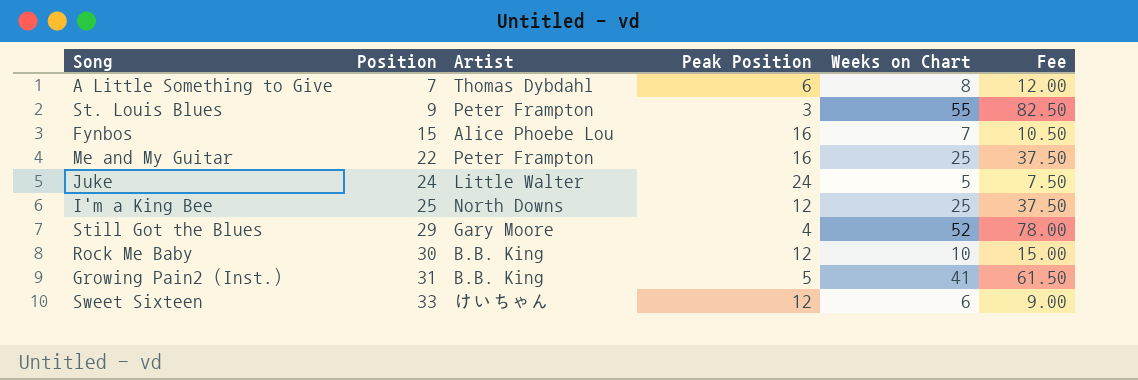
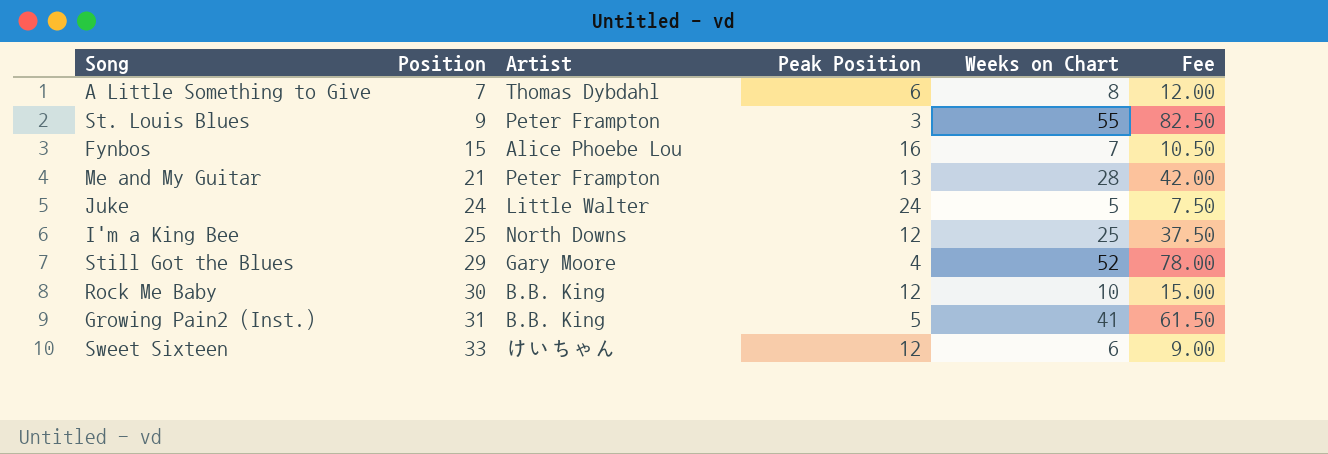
Me and My Guitar | Position: 22 -> 21
Me and My Guitar | Peak Position: 16 -> 13
Me and My Guitar | Weeks on Chart: 25 -> 28
Me and My Guitar | Fee: 37.50 -> 42.00

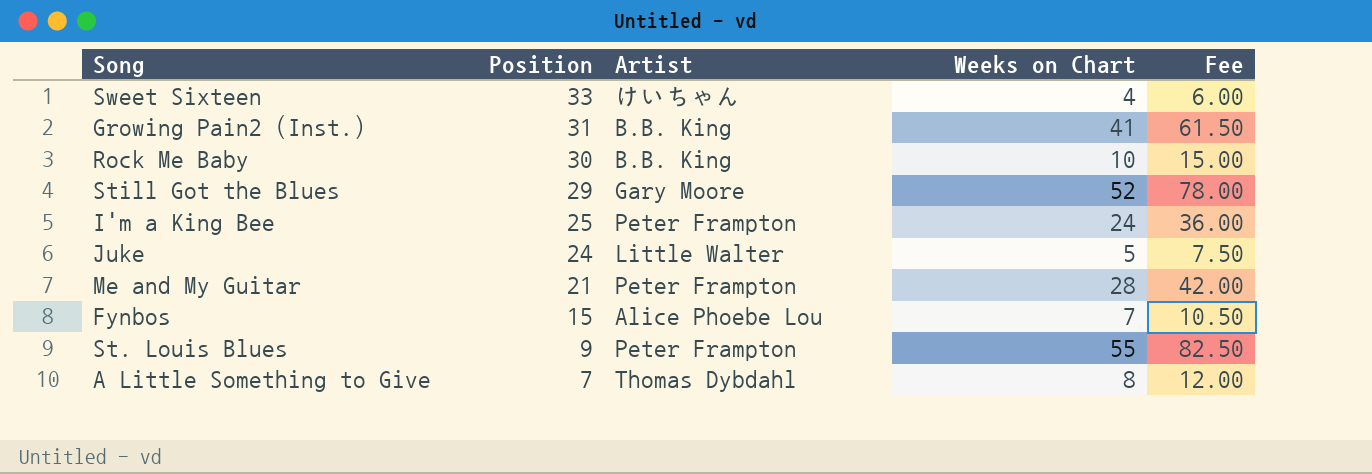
row order: Position ascending -> Position descending
column Peak Position | position: 4 -> none
Sweet Sixteen | Weeks on Chart: 6 -> 4
Sweet Sixteen | Fee: 9.00 -> 6.00
I'm a King Bee | Artist: North Downs -> Peter Frampton
I'm a King Bee | Weeks on Chart: 25 -> 24
I'm a King Bee | Fee: 37.50 -> 36.00

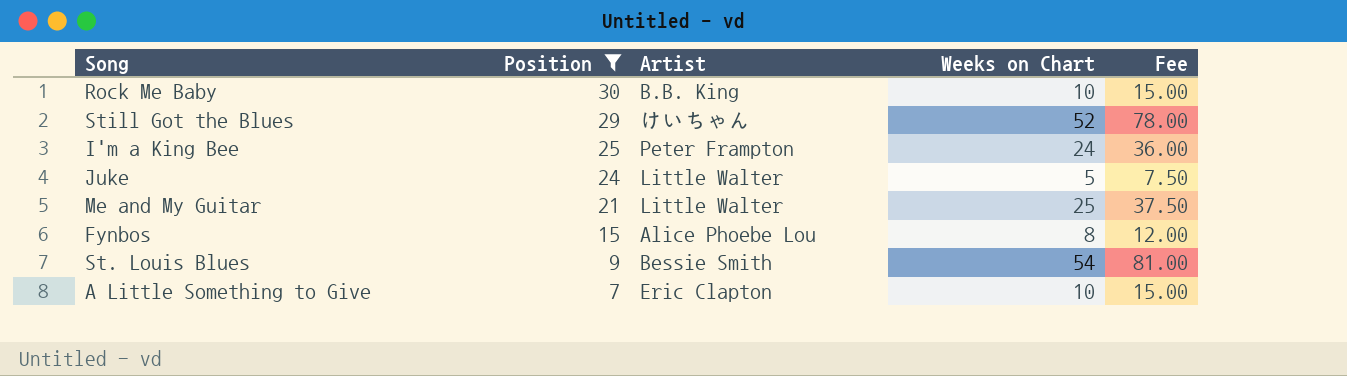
filter: none -> Position <= 30
Still Got the Blues | Artist: Gary Moore -> けいちゃん
Me and My Guitar | Artist: Peter Frampton -> Little Walter
Me and My Guitar | Weeks on Chart: 28 -> 25
Me and My Guitar | Fee: 42.00 -> 37.50
Fynbos | Weeks on Chart: 7 -> 8
Fynbos | Fee: 10.50 -> 12.00
St. Louis Blues | Artist: Peter Frampton -> Bessie Smith
St. Louis Blues | Weeks on Chart: 55 -> 54
St. Louis Blues | Fee: 82.50 -> 81.00
A Little Something to Give | Artist: Thomas Dybdahl -> Eric Clapton
A Little Something to Give | Weeks on Chart: 8 -> 10
A Little Something to Give | Fee: 12.00 -> 15.00

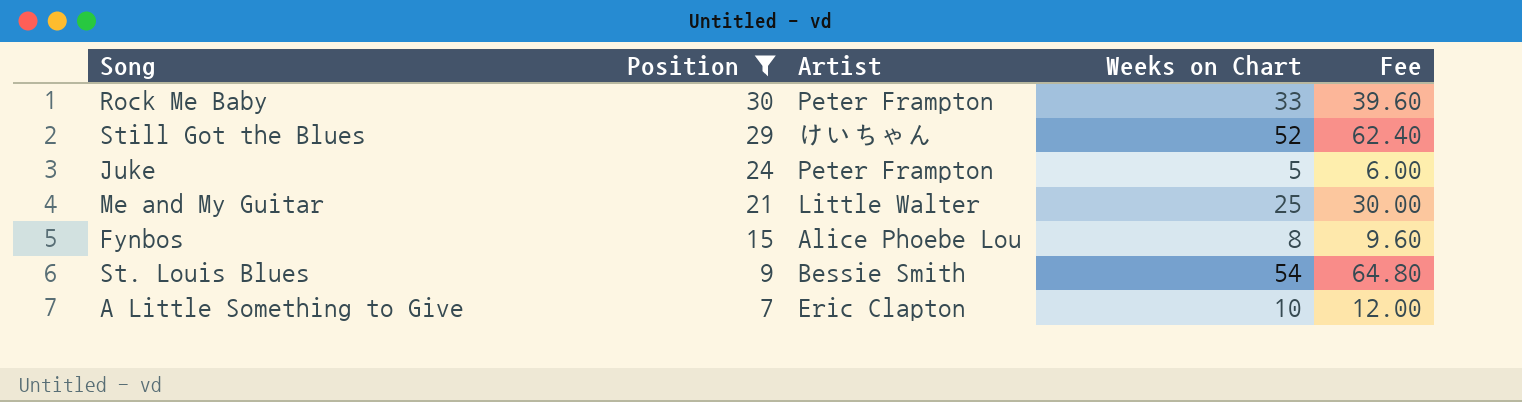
column Fee | formula: [Weeks on Chart] * 1.5 -> [Weeks on Chart] * 1.2
row I'm a King Bee: 25 | Peter Frampton | 24 | 36.00 -> none
Rock Me Baby | Artist: B.B. King -> Peter Frampton
Rock Me Baby | Weeks on Chart: 10 -> 33
Juke | Artist: Little Walter -> Peter Frampton

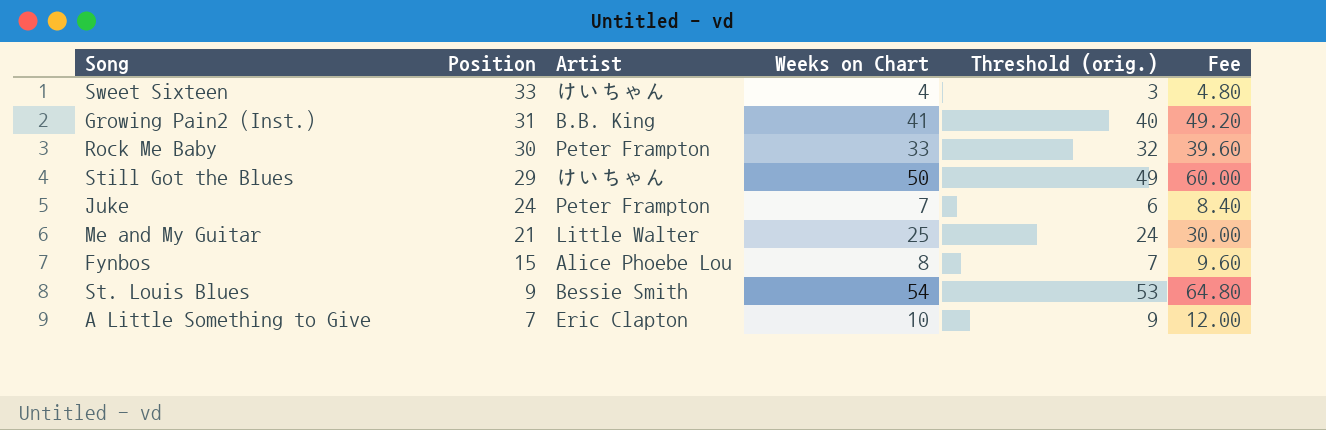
filter: Position <= 30 -> none
column Threshold (orig.) | formula: none -> [Weeks on Chart] - 1
Still Got the Blues | Weeks on Chart: 52 -> 50
Still Got the Blues | Fee: 62.40 -> 60.00
Juke | Weeks on Chart: 5 -> 7
Juke | Fee: 6.00 -> 8.40

